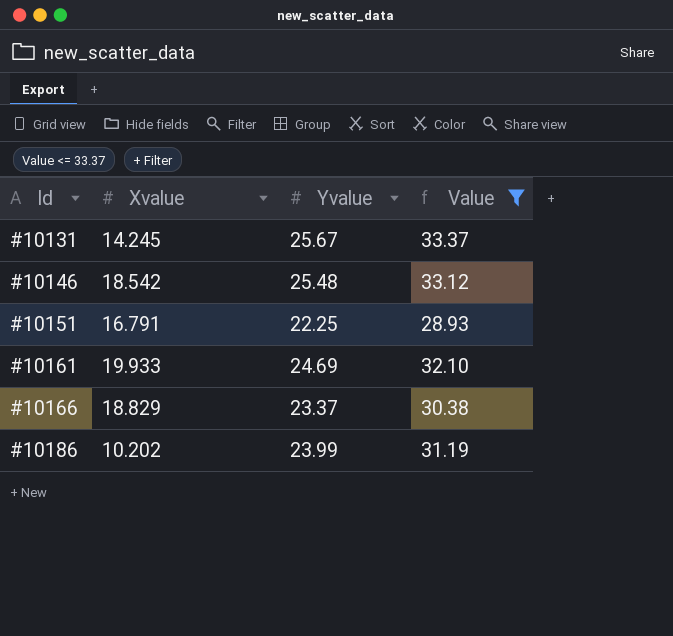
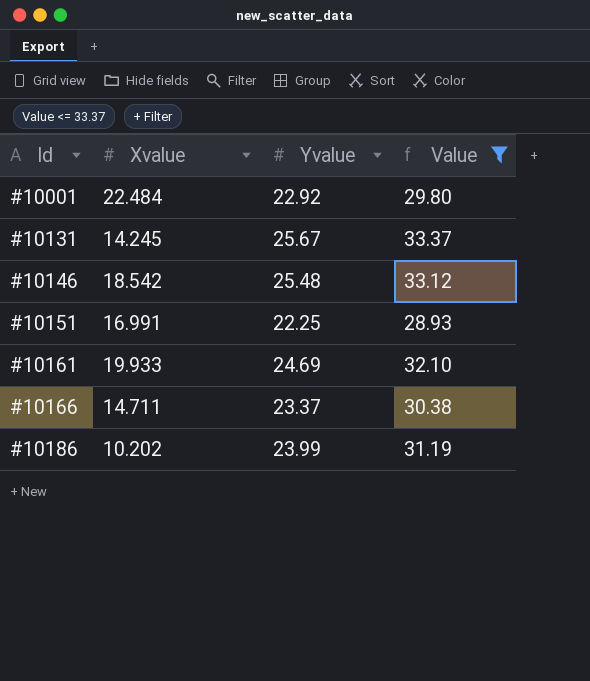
row #10001: none -> 22.484 | 22.92 | 29.80
#10151 | Xvalue: 16.791 -> 16.991
#10166 | Xvalue: 18.829 -> 14.711

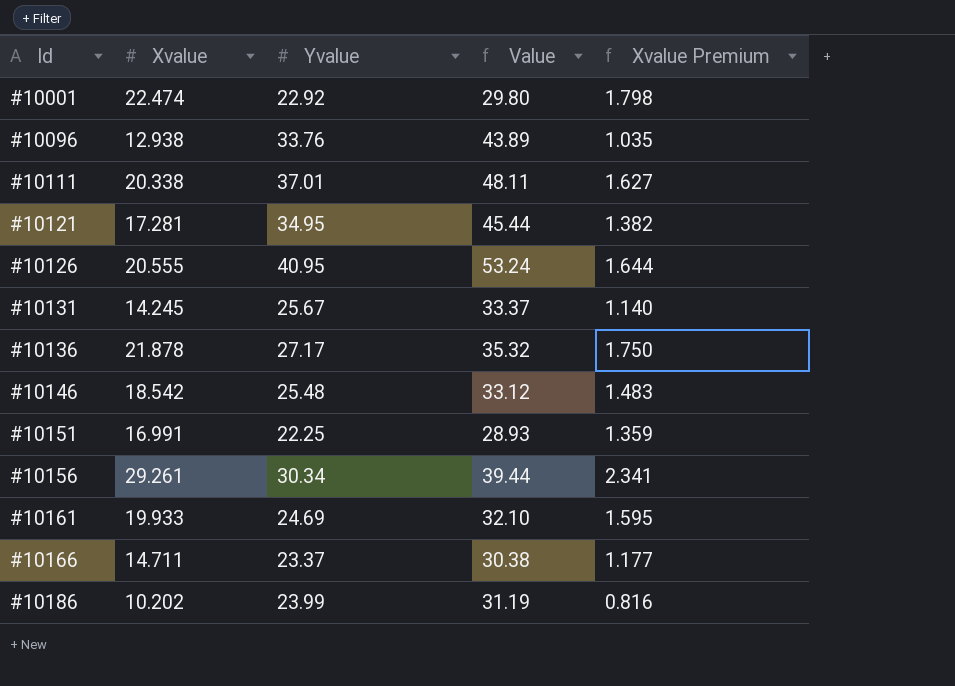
filter: Value <= 33.37 -> none
column Xvalue Premium | formula: none -> [Xvalue] * 0.08
#10001 | Xvalue: 22.484 -> 22.474

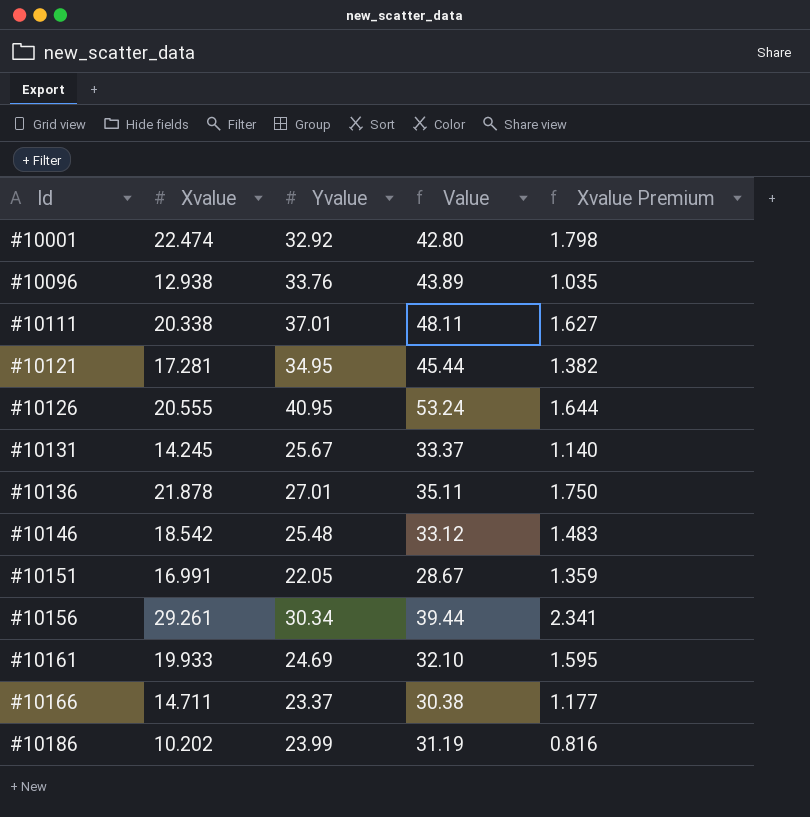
#10001 | Yvalue: 22.92 -> 32.92
#10001 | Value: 29.80 -> 42.80
#10136 | Yvalue: 27.17 -> 27.01
#10136 | Value: 35.32 -> 35.11
#10151 | Yvalue: 22.25 -> 22.05
#10151 | Value: 28.93 -> 28.67

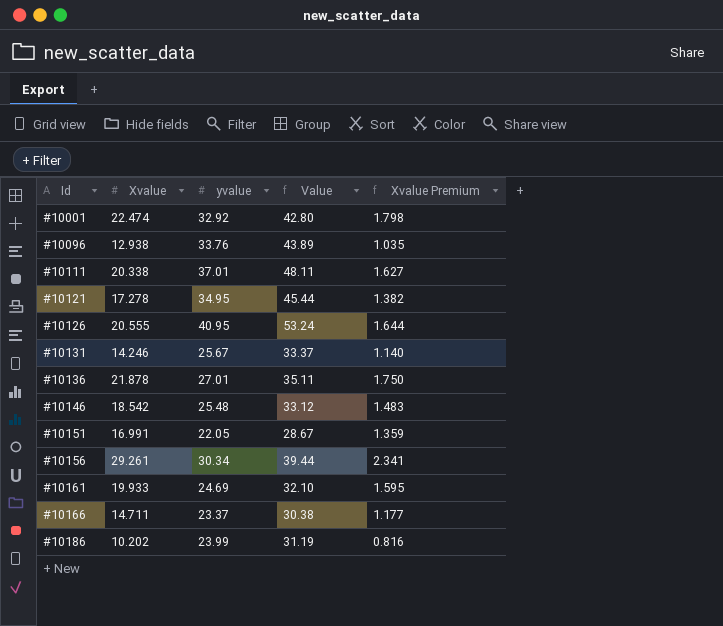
column name: Yvalue -> yvalue
#10121 | Xvalue: 17.281 -> 17.278
#10131 | Xvalue: 14.245 -> 14.246

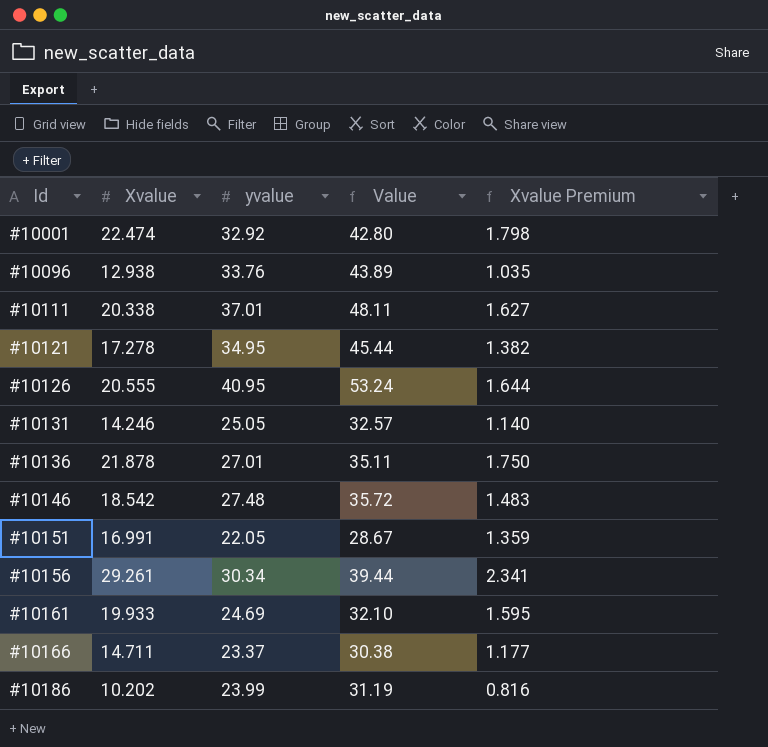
#10131 | yvalue: 25.67 -> 25.05
#10131 | Value: 33.37 -> 32.57
#10146 | yvalue: 25.48 -> 27.48
#10146 | Value: 33.12 -> 35.72

